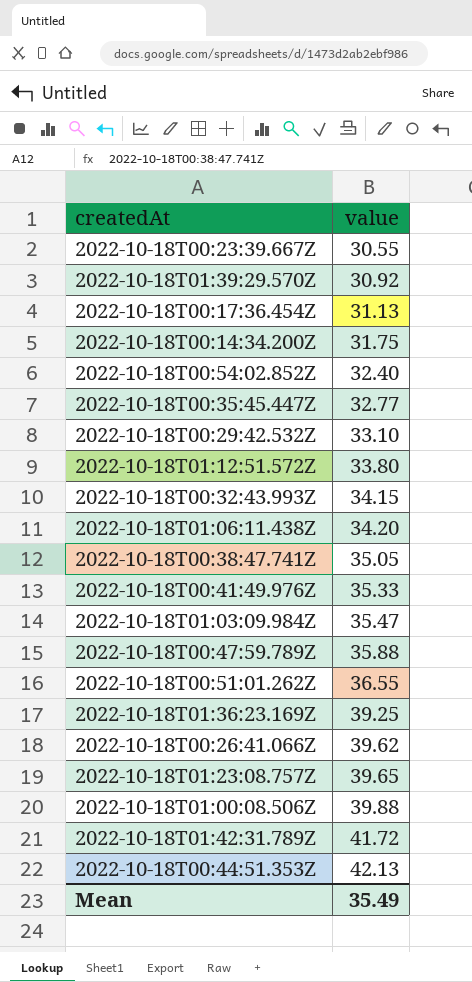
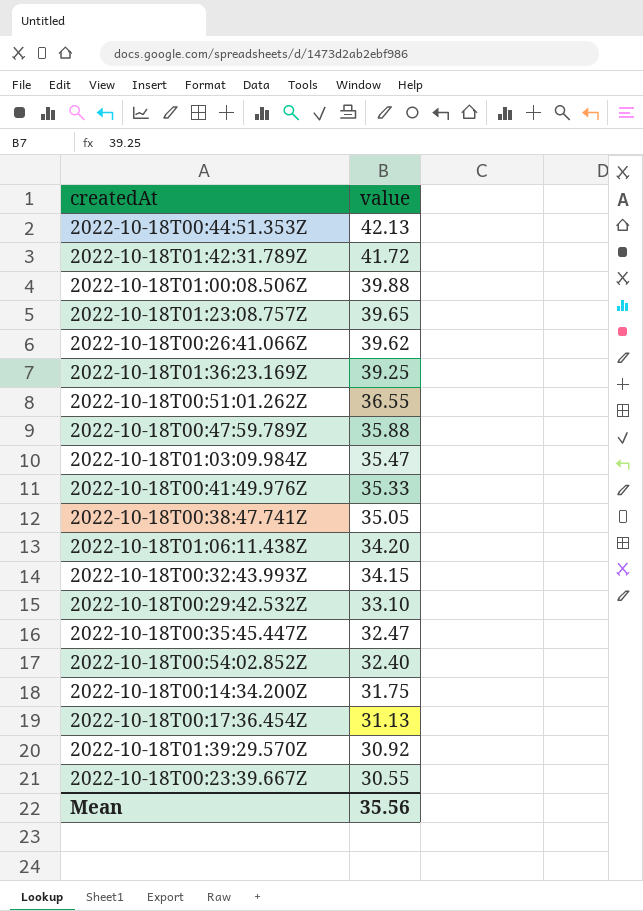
row order: value ascending -> value descending
row 2022-10-18T01:12:51.572Z: 33.80 -> none
2022-10-18T00:35:45.447Z | value: 32.77 -> 32.47
Mean | value: 35.49 -> 35.56

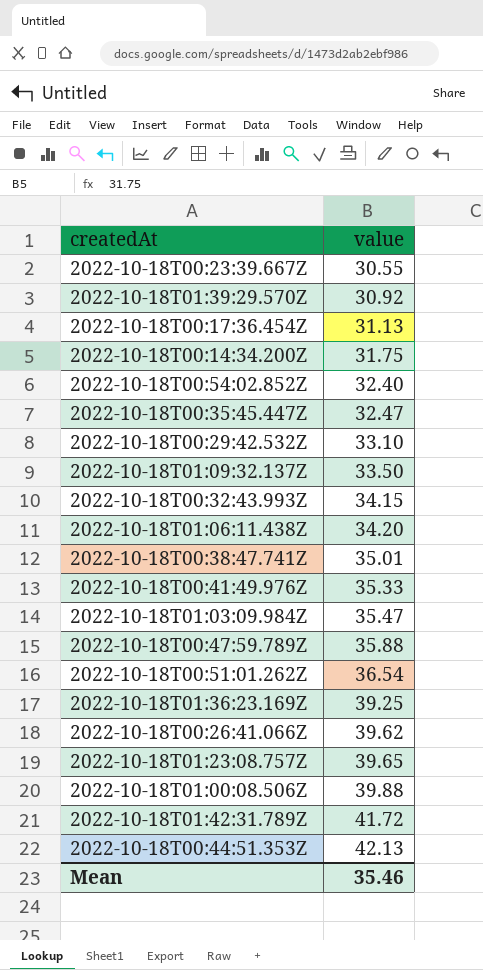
row order: value descending -> value ascending
row 2022-10-18T01:09:32.137Z: none -> 33.50
2022-10-18T00:38:47.741Z | value: 35.05 -> 35.01
2022-10-18T00:51:01.262Z | value: 36.55 -> 36.54
Mean | value: 35.56 -> 35.46

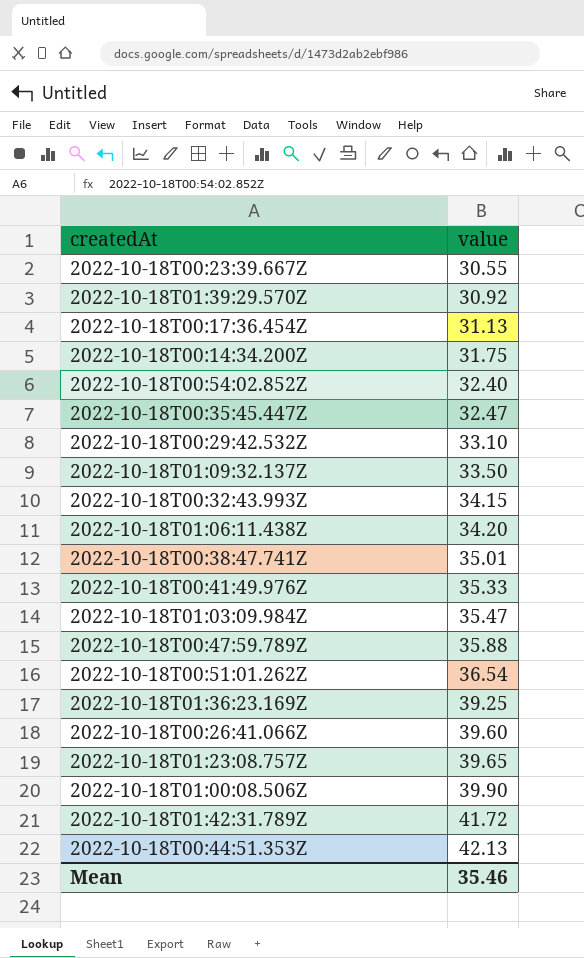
2022-10-18T00:26:41.066Z | value: 39.62 -> 39.60
2022-10-18T01:00:08.506Z | value: 39.88 -> 39.90

